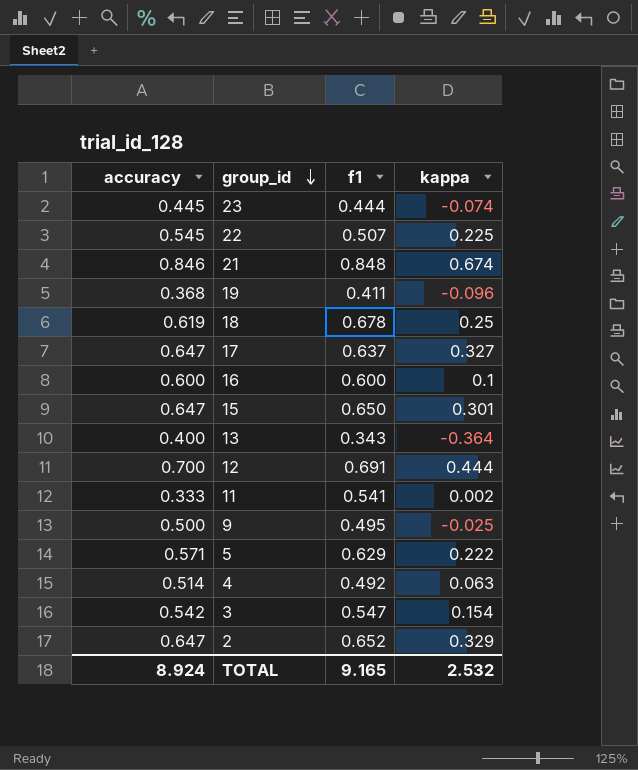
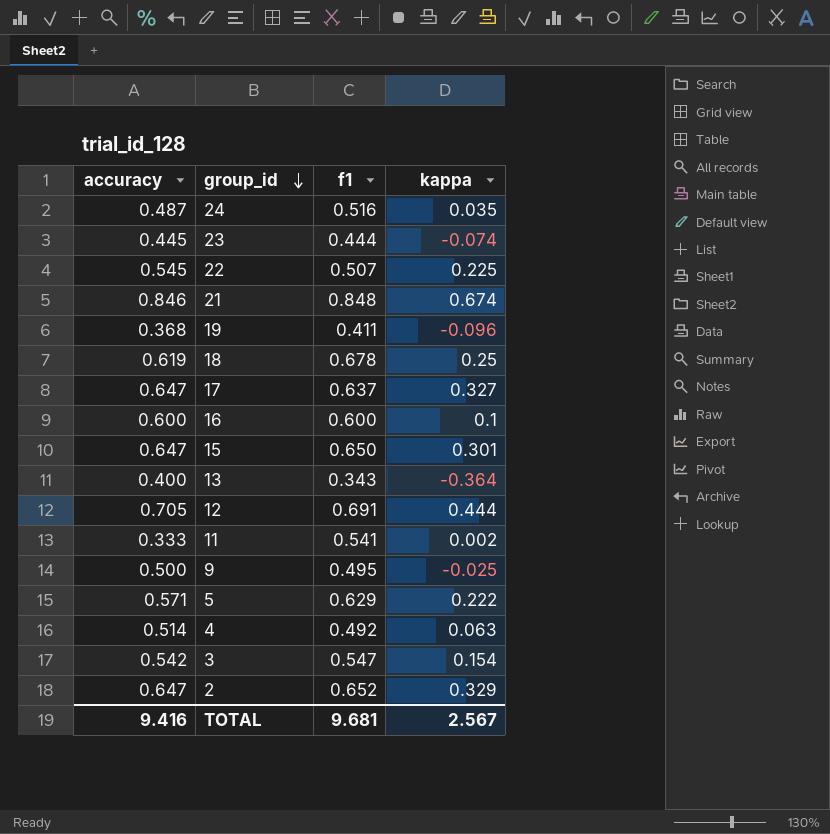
row 24: none -> 0.487 | 0.516 | 0.035
12 | accuracy: 0.700 -> 0.705
TOTAL | accuracy: 8.924 -> 9.416
TOTAL | f1: 9.165 -> 9.681
TOTAL | kappa: 2.532 -> 2.567

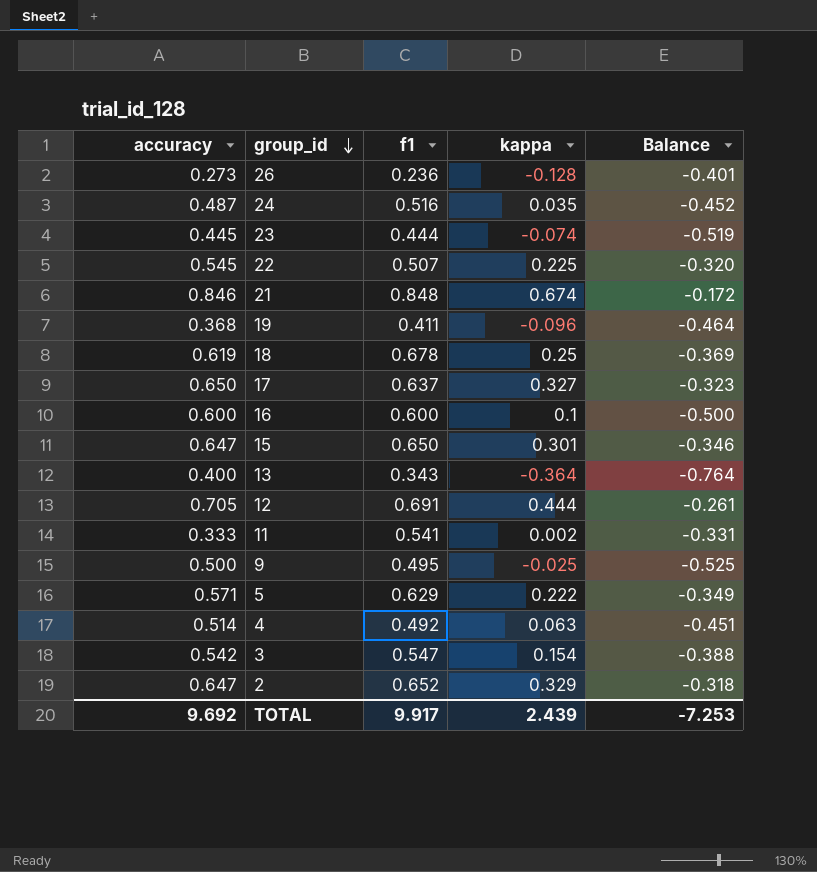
column Balance | formula: none -> [kappa] - [accuracy]
row 26: none -> 0.273 | 0.236 | -0.128 | -0.401
17 | accuracy: 0.647 -> 0.650
TOTAL | accuracy: 9.416 -> 9.692
TOTAL | f1: 9.681 -> 9.917
TOTAL | kappa: 2.567 -> 2.439

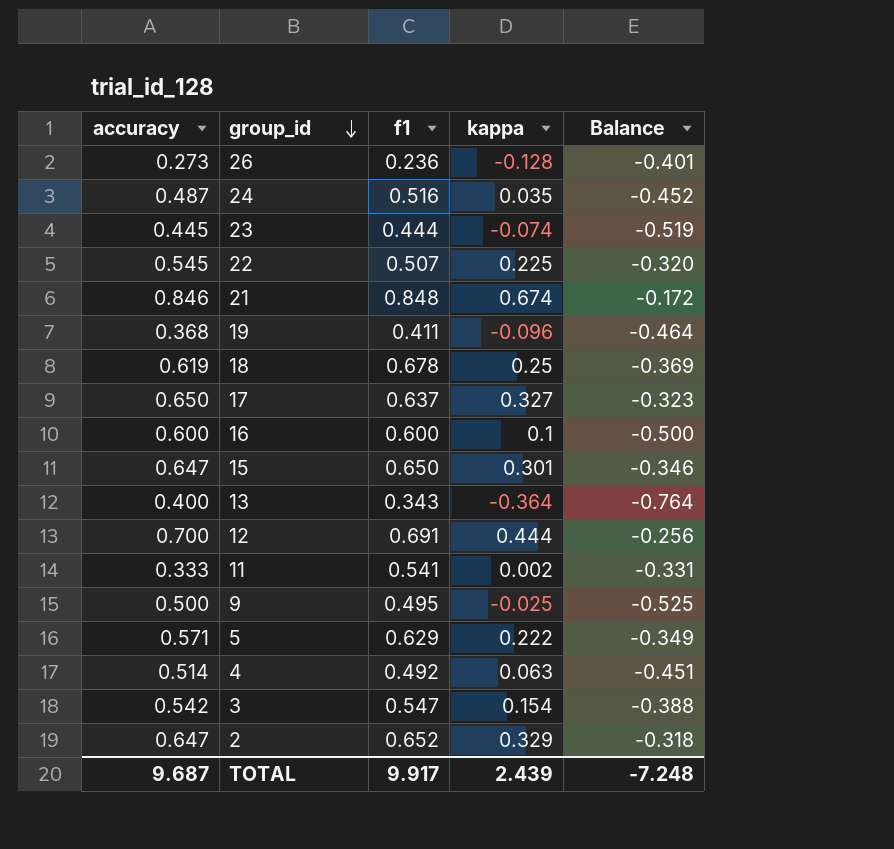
12 | accuracy: 0.705 -> 0.700
12 | Balance: -0.261 -> -0.256
TOTAL | accuracy: 9.692 -> 9.687
TOTAL | Balance: -7.253 -> -7.248

